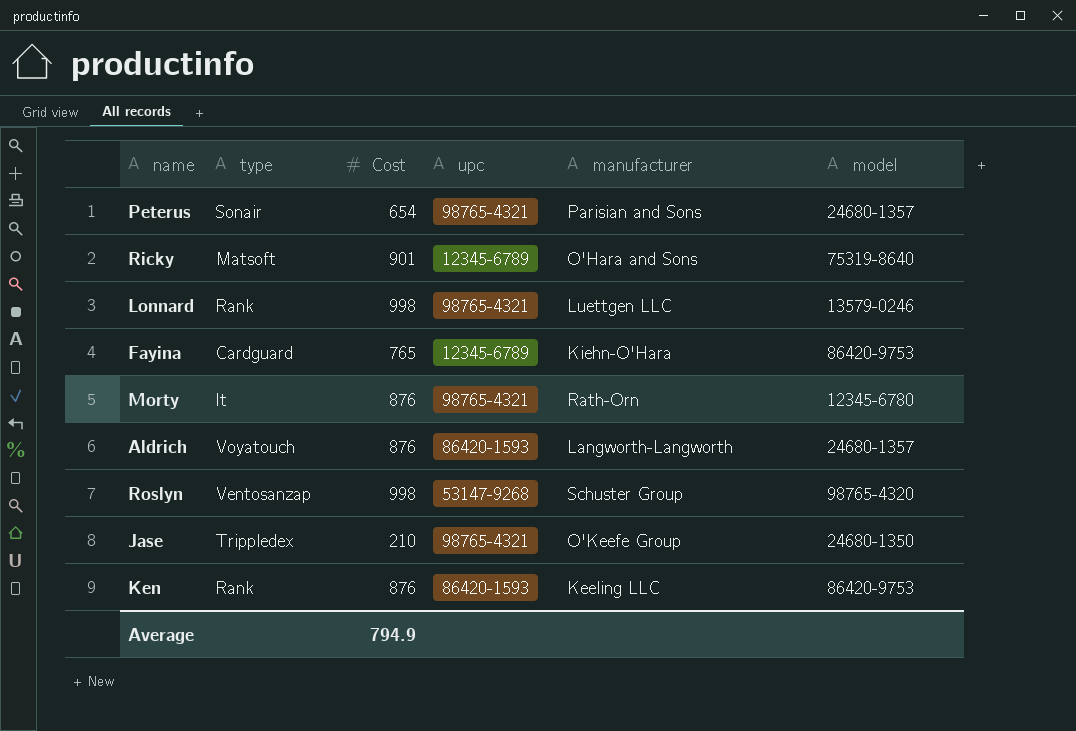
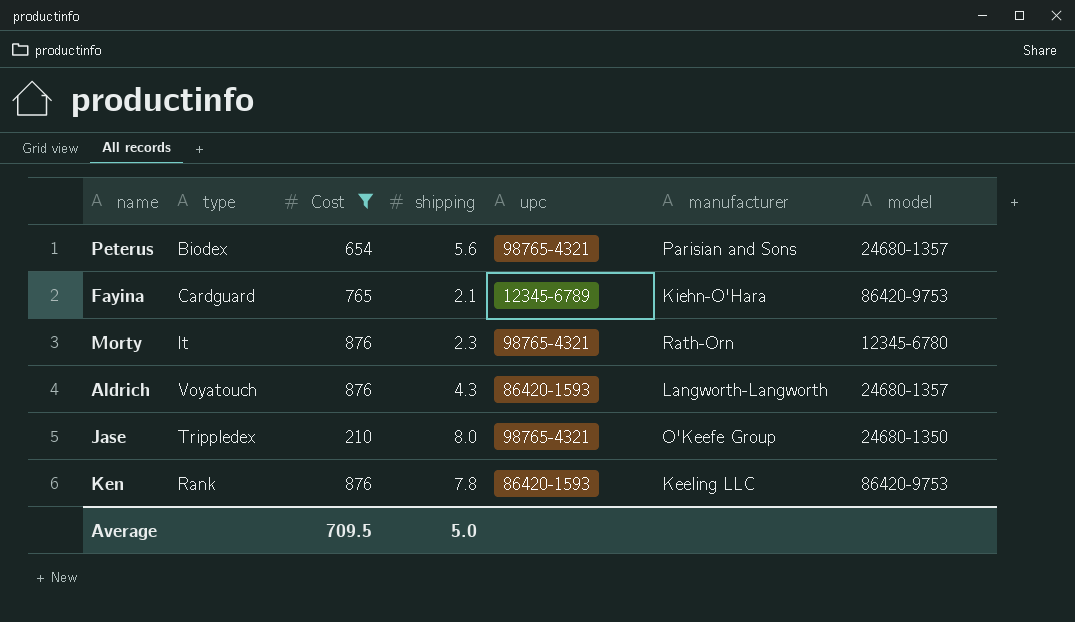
filter: none -> Cost <= 876
column shipping | position: none -> 4
Peterus | type: Sonair -> Biodex
Average | Cost: 794.9 -> 709.5

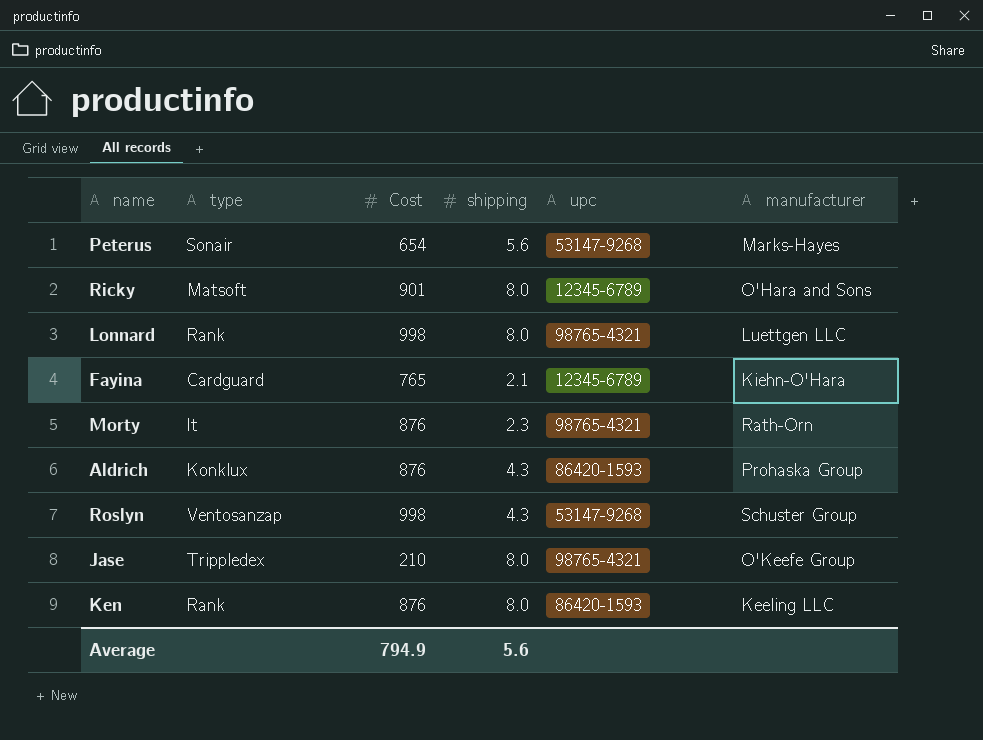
filter: Cost <= 876 -> none
column model | position: 7 -> none
Peterus | type: Biodex -> Sonair
Peterus | upc: 98765-4321 -> 53147-9268
Peterus | manufacturer: Parisian and Sons -> Marks-Hayes
Aldrich | type: Voyatouch -> Konklux
Aldrich | manufacturer: Langworth-Langworth -> Prohaska Group
Ken | shipping: 7.8 -> 8.0
Average | Cost: 709.5 -> 794.9
Average | shipping: 5.0 -> 5.6

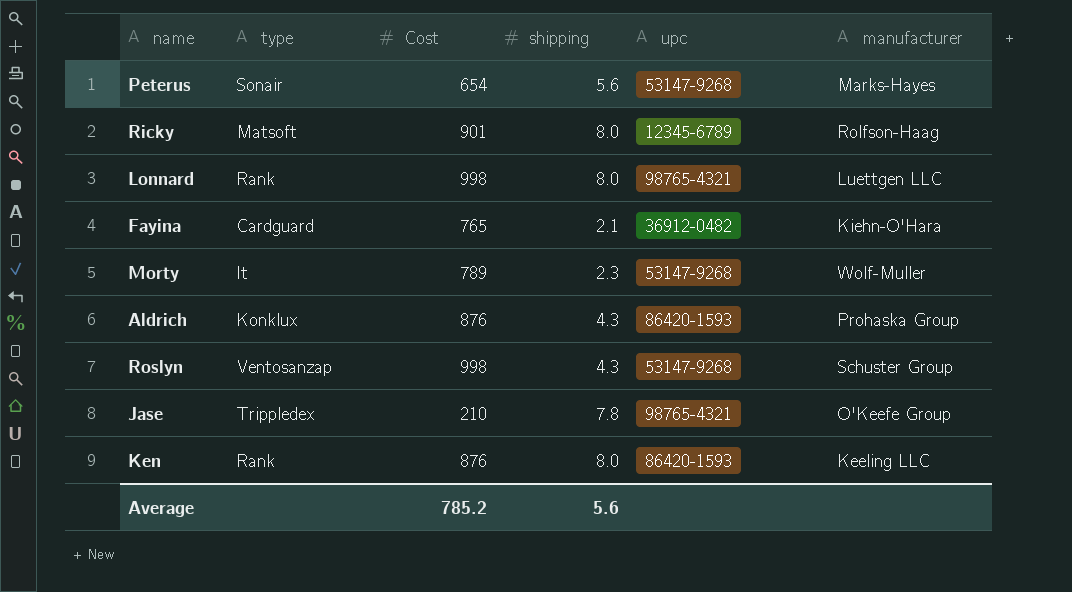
Ricky | manufacturer: O'Hara and Sons -> Rolfson-Haag
Fayina | upc: 12345-6789 -> 36912-0482
Morty | Cost: 876 -> 789
Morty | upc: 98765-4321 -> 53147-9268
Morty | manufacturer: Rath-Orn -> Wolf-Muller
Jase | shipping: 8.0 -> 7.8
Average | Cost: 794.9 -> 785.2

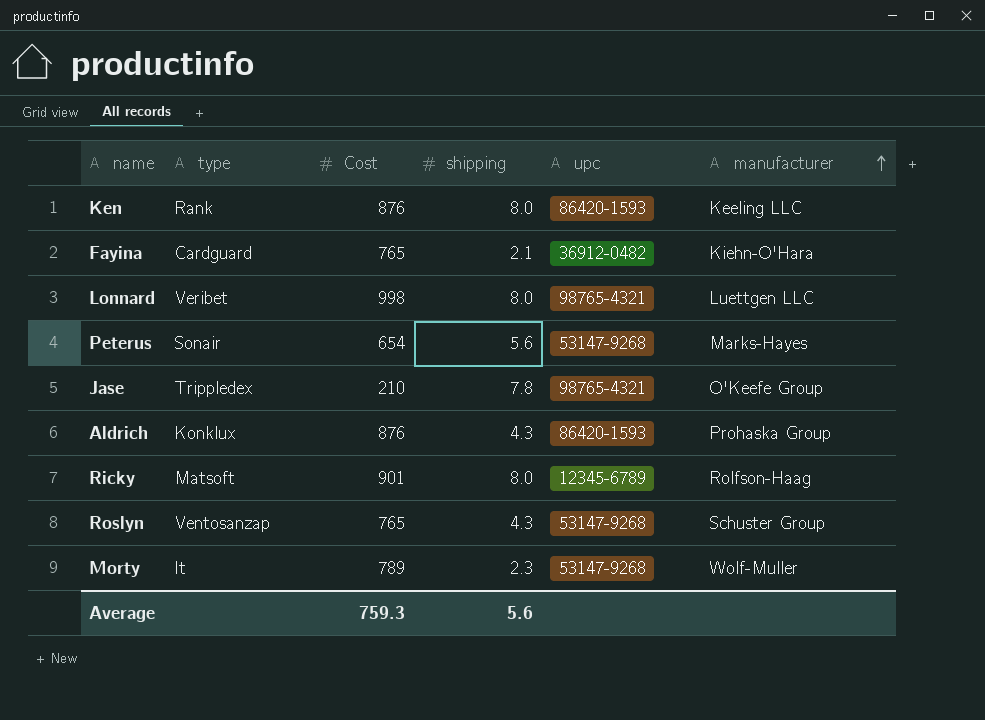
row order: none -> manufacturer ascending
Lonnard | type: Rank -> Veribet
Roslyn | Cost: 998 -> 765
Average | Cost: 785.2 -> 759.3

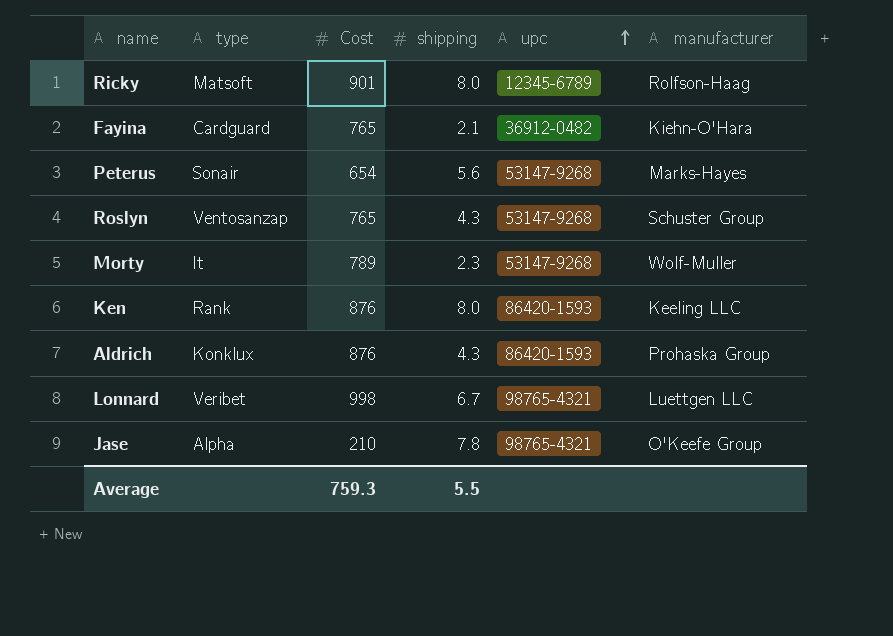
row order: manufacturer ascending -> upc ascending
Lonnard | shipping: 8.0 -> 6.7
Jase | type: Trippledex -> Alpha
Average | shipping: 5.6 -> 5.5

